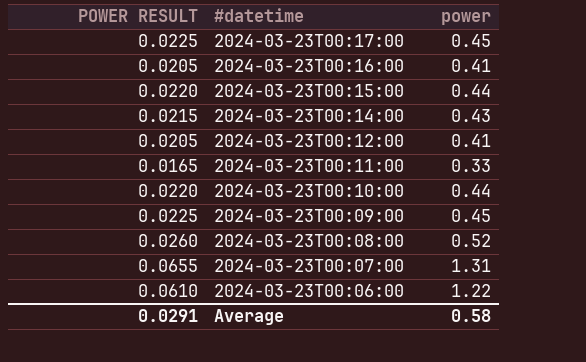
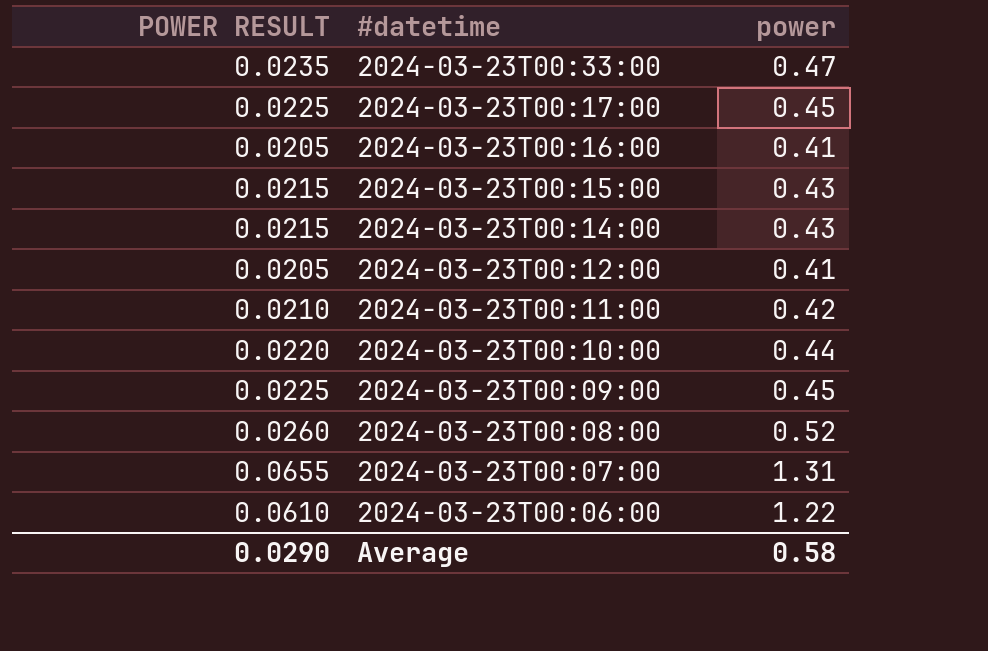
row 2024-03-23T00:33:00: none -> 0.0235 | 0.47
2024-03-23T00:15:00 | POWER RESULT: 0.0220 -> 0.0215
2024-03-23T00:15:00 | power: 0.44 -> 0.43
2024-03-23T00:11:00 | POWER RESULT: 0.0165 -> 0.0210
2024-03-23T00:11:00 | power: 0.33 -> 0.42
Average | POWER RESULT: 0.0291 -> 0.0290

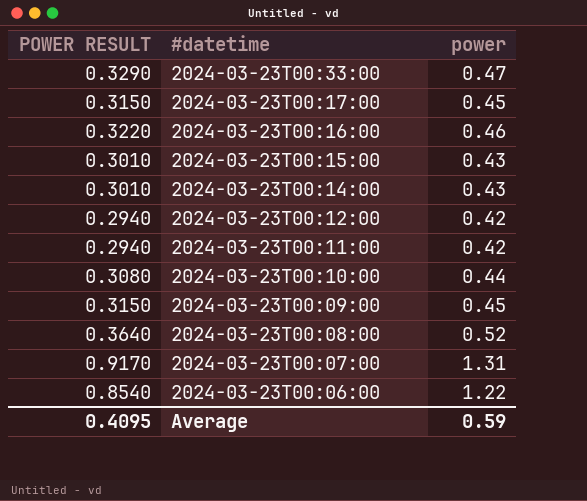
column POWER RESULT | formula: [power] * 0.05 -> [power] * 0.7
2024-03-23T00:16:00 | power: 0.41 -> 0.46
2024-03-23T00:12:00 | power: 0.41 -> 0.42
Average | POWER RESULT: 0.0290 -> 0.4095
Average | power: 0.58 -> 0.59

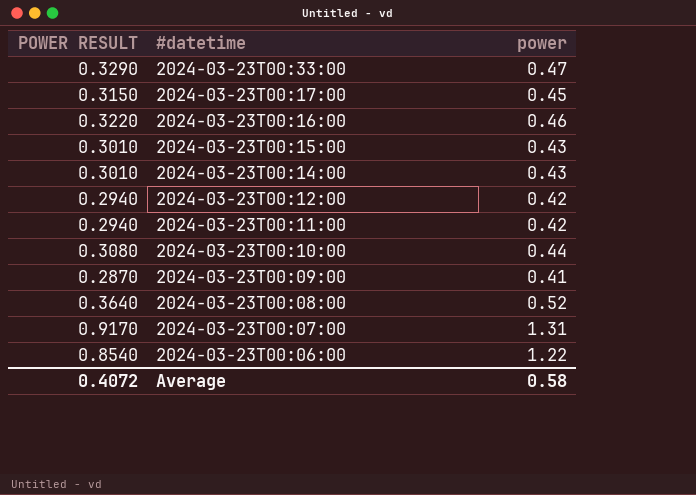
2024-03-23T00:09:00 | POWER RESULT: 0.3150 -> 0.2870
2024-03-23T00:09:00 | power: 0.45 -> 0.41
Average | POWER RESULT: 0.4095 -> 0.4072
Average | power: 0.59 -> 0.58

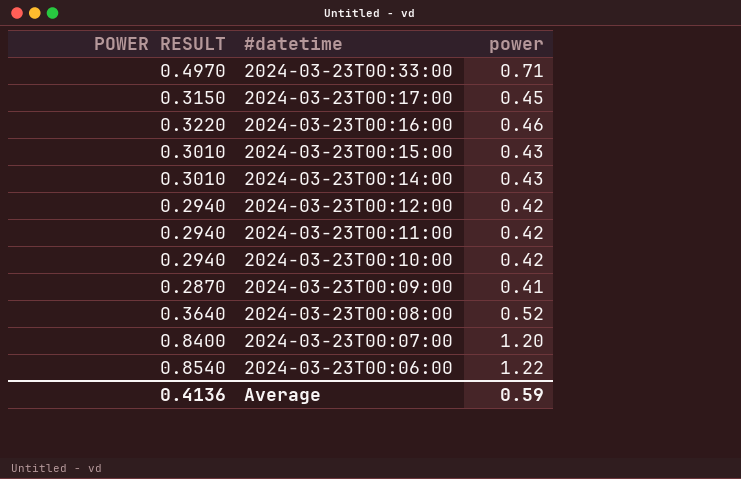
2024-03-23T00:33:00 | POWER RESULT: 0.3290 -> 0.4970
2024-03-23T00:33:00 | power: 0.47 -> 0.71
2024-03-23T00:10:00 | POWER RESULT: 0.3080 -> 0.2940
2024-03-23T00:10:00 | power: 0.44 -> 0.42
2024-03-23T00:07:00 | POWER RESULT: 0.9170 -> 0.8400
2024-03-23T00:07:00 | power: 1.31 -> 1.20
Average | POWER RESULT: 0.4072 -> 0.4136
Average | power: 0.58 -> 0.59

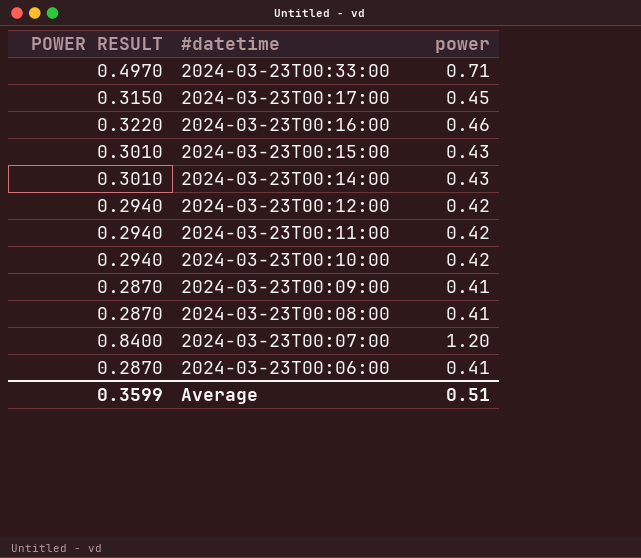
2024-03-23T00:08:00 | POWER RESULT: 0.3640 -> 0.2870
2024-03-23T00:08:00 | power: 0.52 -> 0.41
2024-03-23T00:06:00 | POWER RESULT: 0.8540 -> 0.2870
2024-03-23T00:06:00 | power: 1.22 -> 0.41
Average | POWER RESULT: 0.4136 -> 0.3599
Average | power: 0.59 -> 0.51

